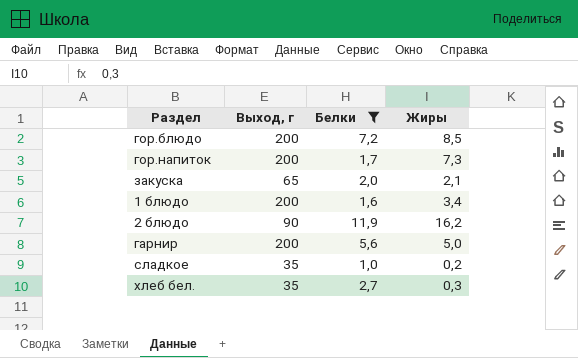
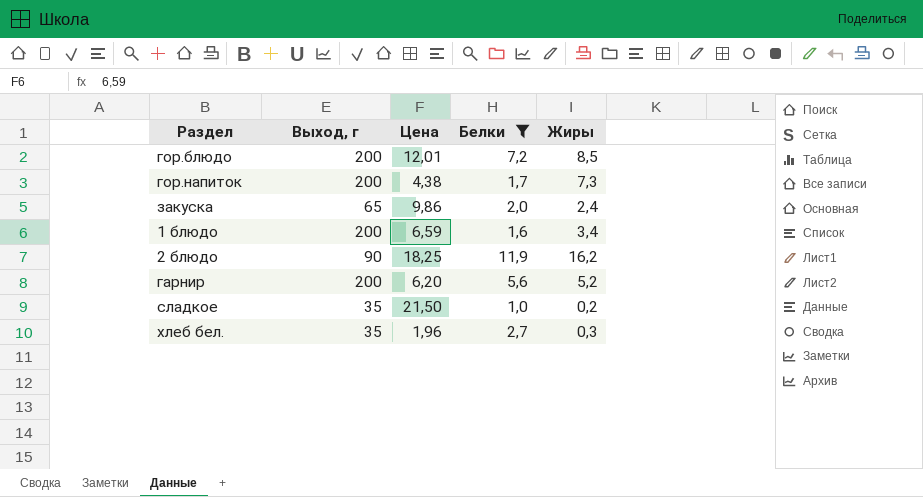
column Цена | position: none -> 3
закуска | Жиры: 2,1 -> 2,4
гарнир | Жиры: 5,0 -> 5,2

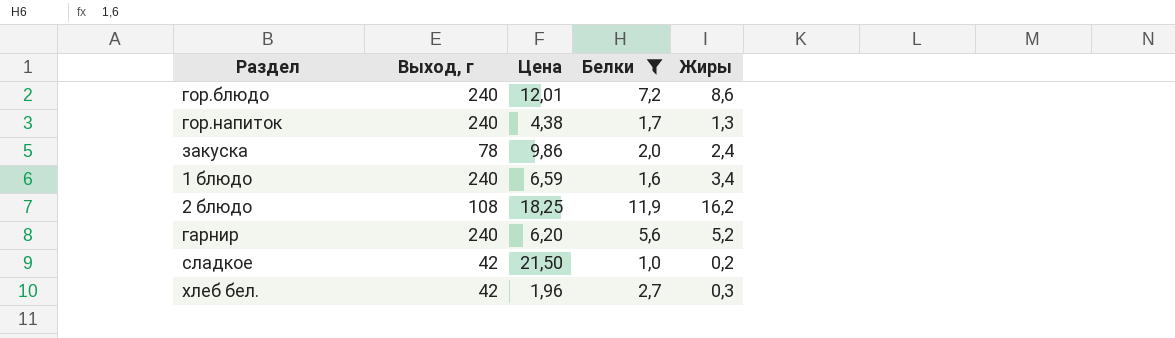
гор.блюдо | Выход, г: 200 -> 240
гор.блюдо | Жиры: 8,5 -> 8,6
гор.напиток | Выход, г: 200 -> 240
гор.напиток | Жиры: 7,3 -> 1,3
закуска | Выход, г: 65 -> 78
1 блюдо | Выход, г: 200 -> 240
2 блюдо | Выход, г: 90 -> 108
гарнир | Выход, г: 200 -> 240
сладкое | Выход, г: 35 -> 42
хлеб бел. | Выход, г: 35 -> 42

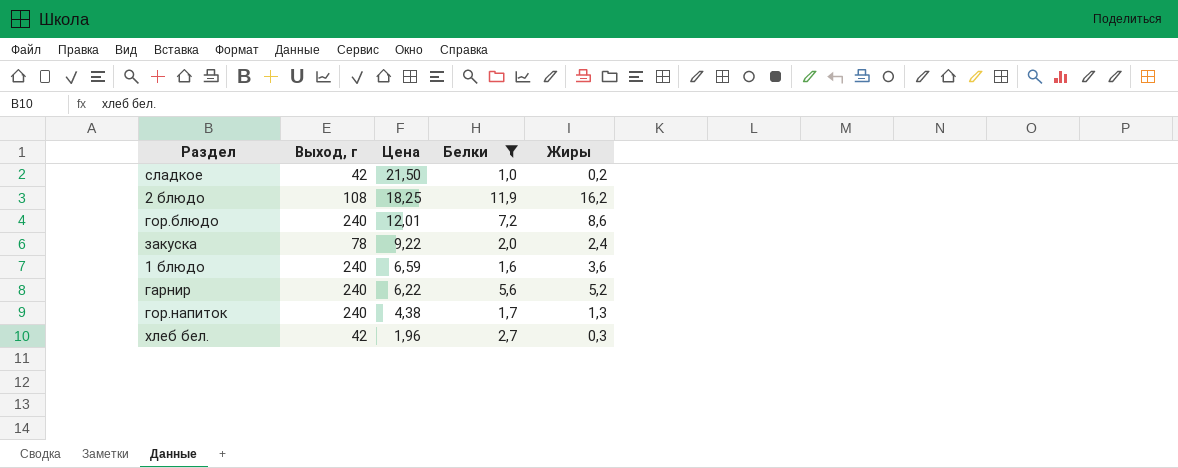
row order: none -> Цена descending
закуска | Цена: 9,86 -> 9,22
1 блюдо | Жиры: 3,4 -> 3,6
гарнир | Цена: 6,20 -> 6,22

